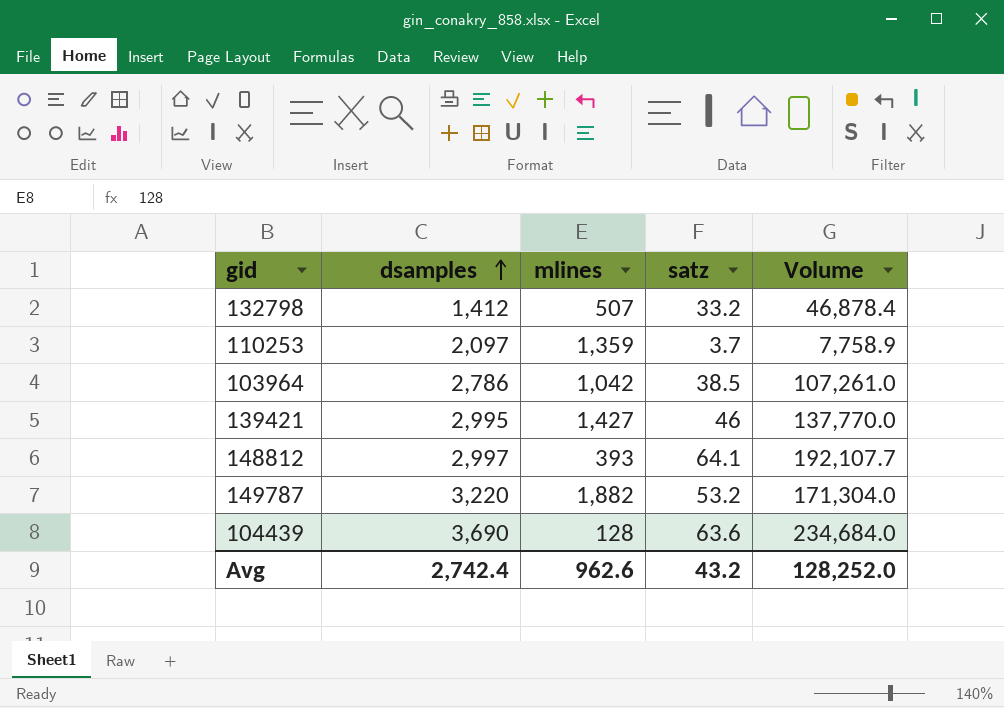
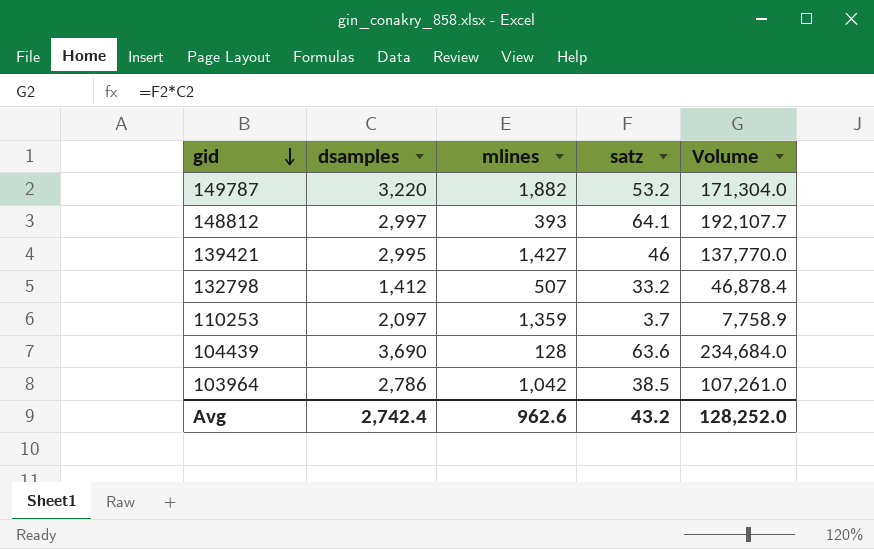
row order: dsamples ascending -> gid descending

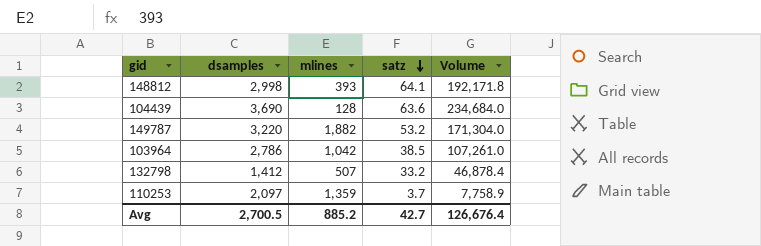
row order: gid descending -> satz descending
row 139421: 2,995 | 1,427 | 46 | 137,770.0 -> none
148812 | dsamples: 2,997 -> 2,998
148812 | Volume: 192,107.7 -> 192,171.8
Avg | dsamples: 2,742.4 -> 2,700.5
Avg | mlines: 962.6 -> 885.2
Avg | satz: 43.2 -> 42.7
Avg | Volume: 128,252.0 -> 126,676.4

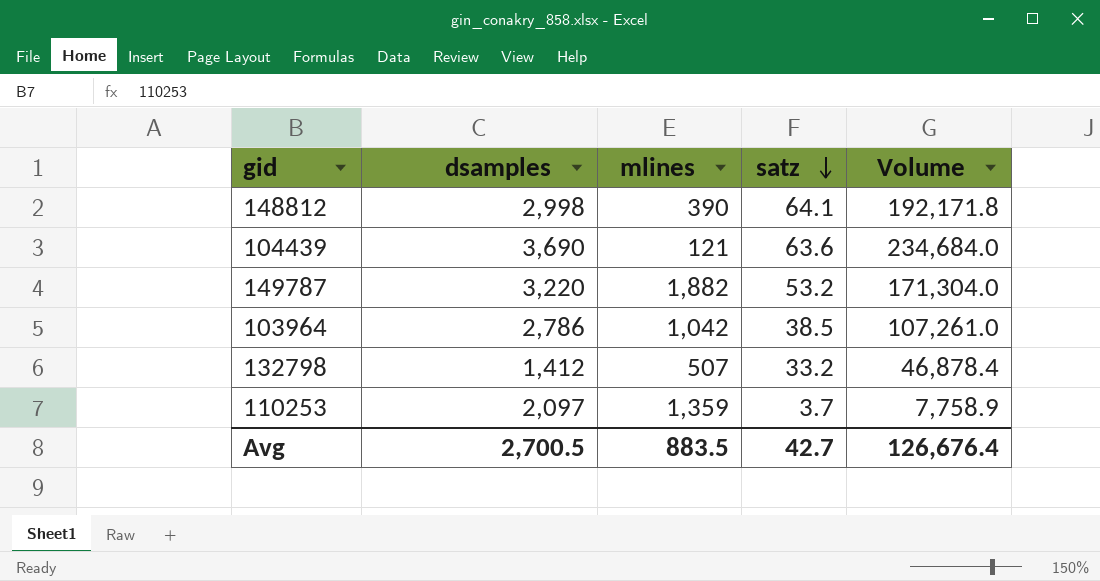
148812 | mlines: 393 -> 390
104439 | mlines: 128 -> 121
Avg | mlines: 885.2 -> 883.5

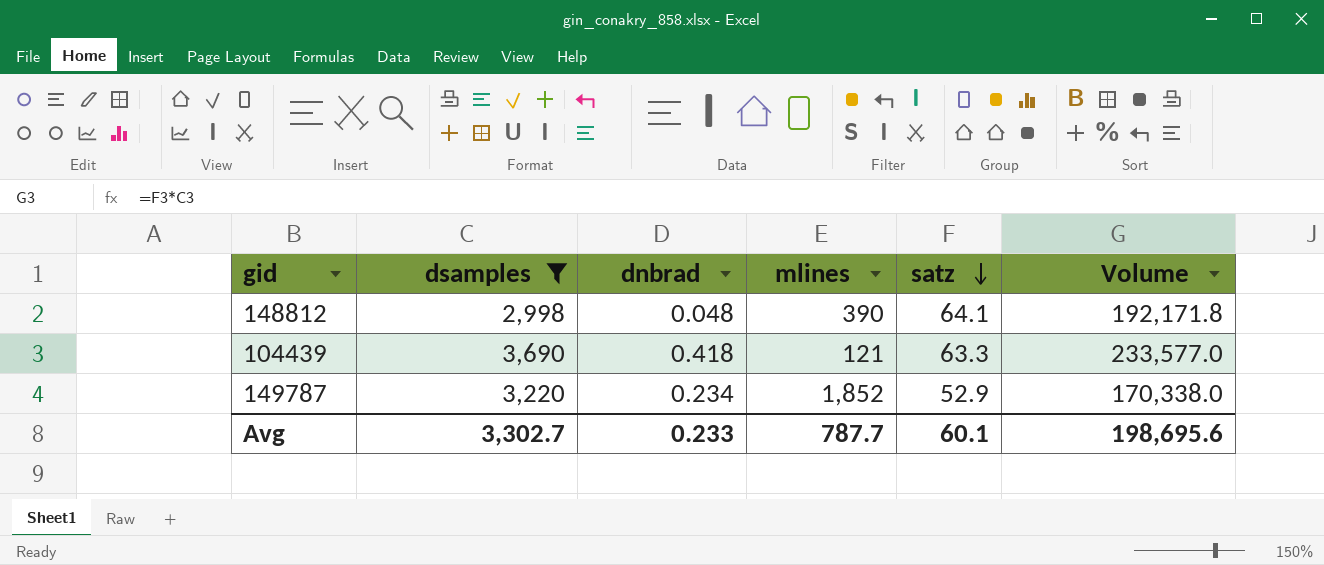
filter: none -> dsamples >= 2,998
column dnbrad | position: none -> 3
104439 | satz: 63.6 -> 63.3
104439 | Volume: 234,684.0 -> 233,577.0
149787 | mlines: 1,882 -> 1,852
149787 | satz: 53.2 -> 52.9
149787 | Volume: 171,304.0 -> 170,338.0
Avg | dsamples: 2,700.5 -> 3,302.7
Avg | mlines: 883.5 -> 787.7
Avg | satz: 42.7 -> 60.1
Avg | Volume: 126,676.4 -> 198,695.6

